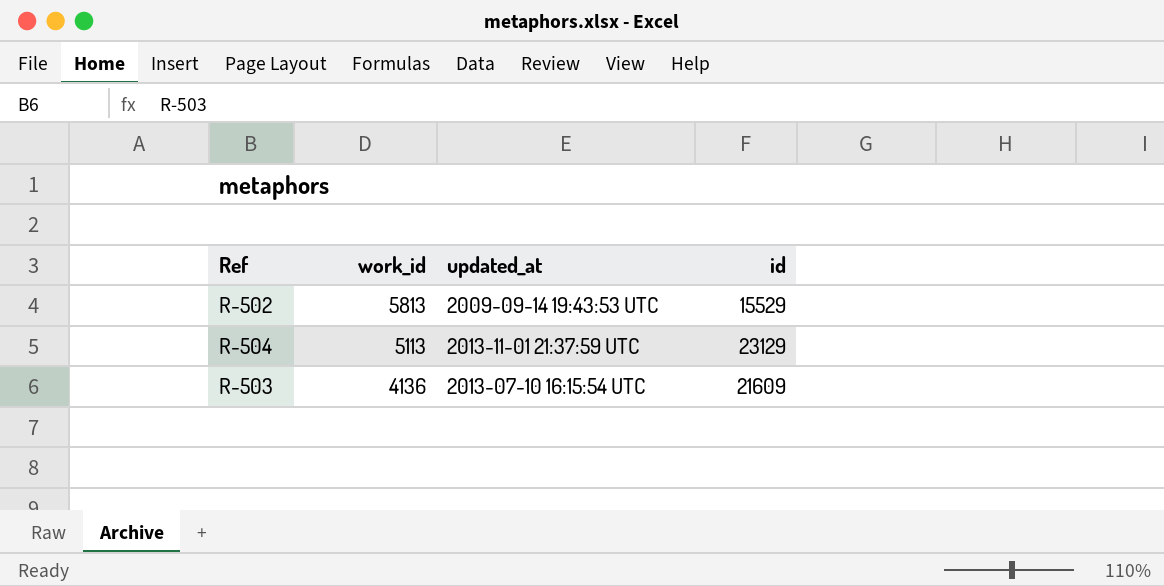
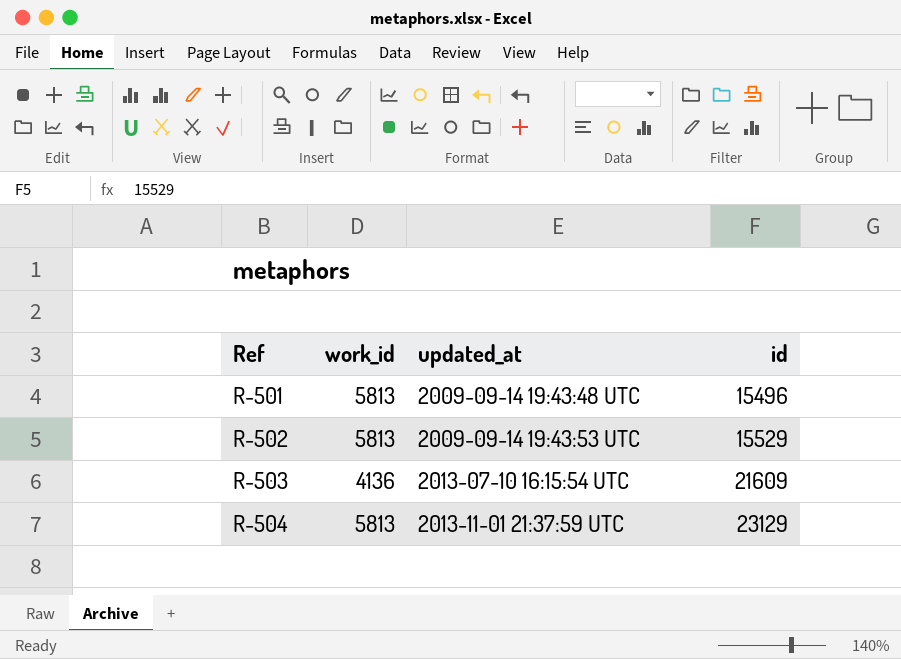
row order: work_id descending -> Ref ascending
row R-501: none -> 5813 | 2009-09-14 19:43:48 UTC | 15496
R-504 | work_id: 5113 -> 5813

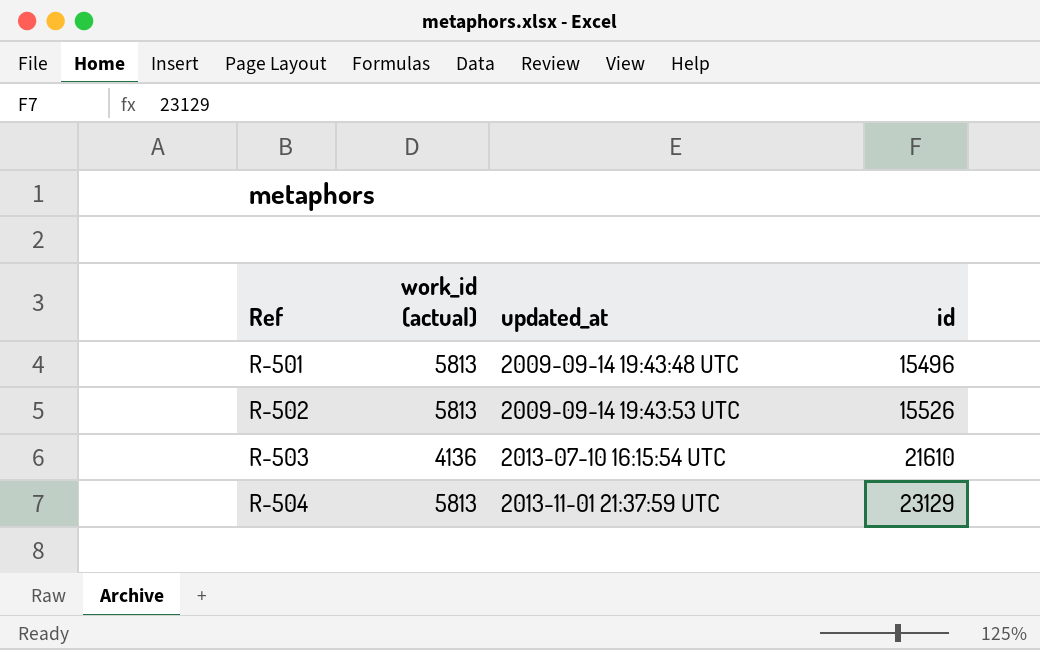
column name: work_id -> work_id (actual)
R-502 | id: 15529 -> 15526
R-503 | id: 21609 -> 21610

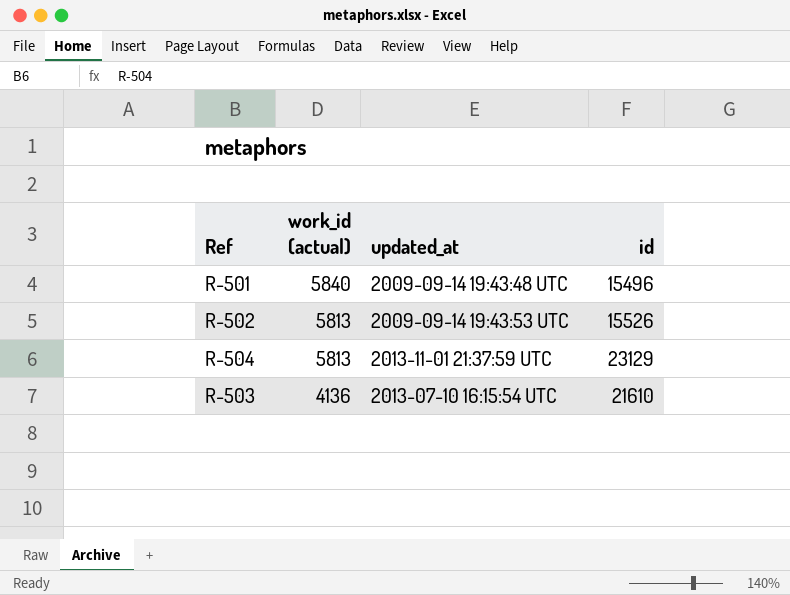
row order: Ref ascending -> work_id (actual) descending
R-501 | work_id (actual): 5813 -> 5840

